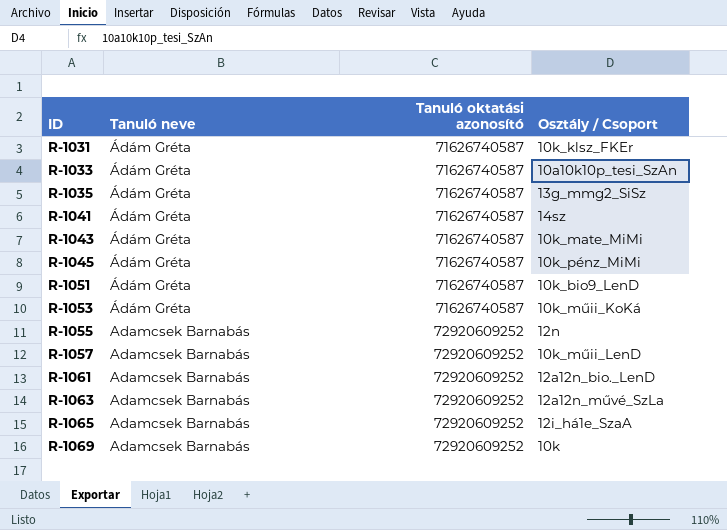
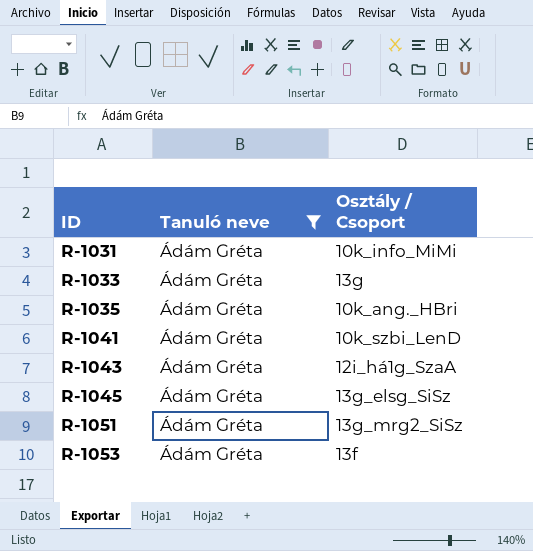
filter: none -> Tanuló neve = Ádám Gréta
column Tanuló oktatási azonosító | position: 3 -> none
R-1031 | Osztály / Csoport: 10k_klsz_FKEr -> 10k_info_MiMi
R-1033 | Osztály / Csoport: 10a10k10p_tesi_SzAn -> 13g
R-1035 | Osztály / Csoport: 13g_mmg2_SiSz -> 10k_ang._HBri
R-1041 | Osztály / Csoport: 14sz -> 10k_szbi_LenD
R-1043 | Osztály / Csoport: 10k_mate_MiMi -> 12i_há1g_SzaA
R-1045 | Osztály / Csoport: 10k_pénz_MiMi -> 13g_elsg_SiSz
R-1051 | Osztály / Csoport: 10k_bio9_LenD -> 13g_mrg2_SiSz
R-1053 | Osztály / Csoport: 10k_műii_KoKá -> 13f

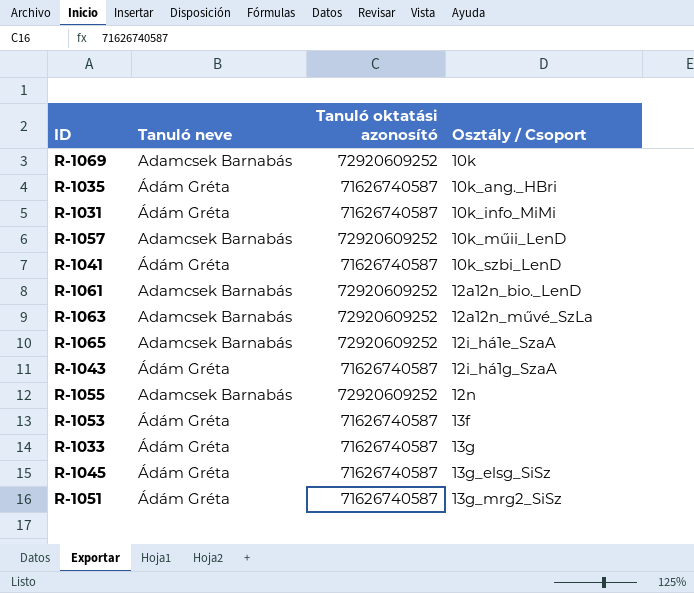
filter: Tanuló neve = Ádám Gréta -> none
row order: ID ascending -> Osztály / Csoport ascending
column Tanuló oktatási azonosító | position: none -> 3

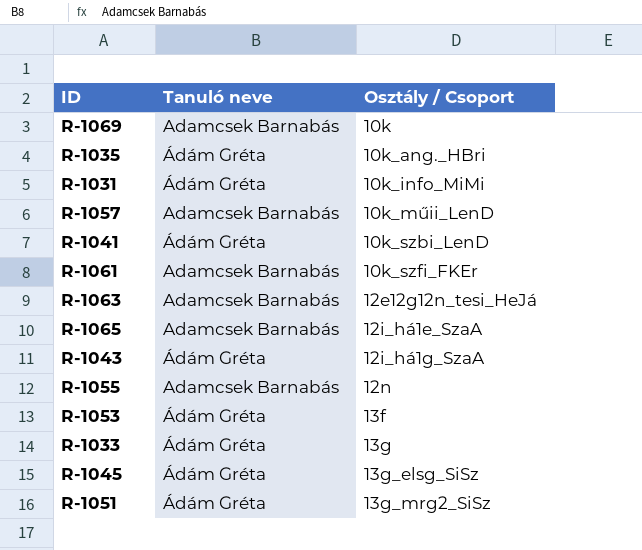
column Tanuló oktatási azonosító | position: 3 -> none
R-1061 | Osztály / Csoport: 12a12n_bio._LenD -> 10k_szfi_FKEr
R-1063 | Osztály / Csoport: 12a12n_művé_SzLa -> 12e12g12n_tesi_HeJá

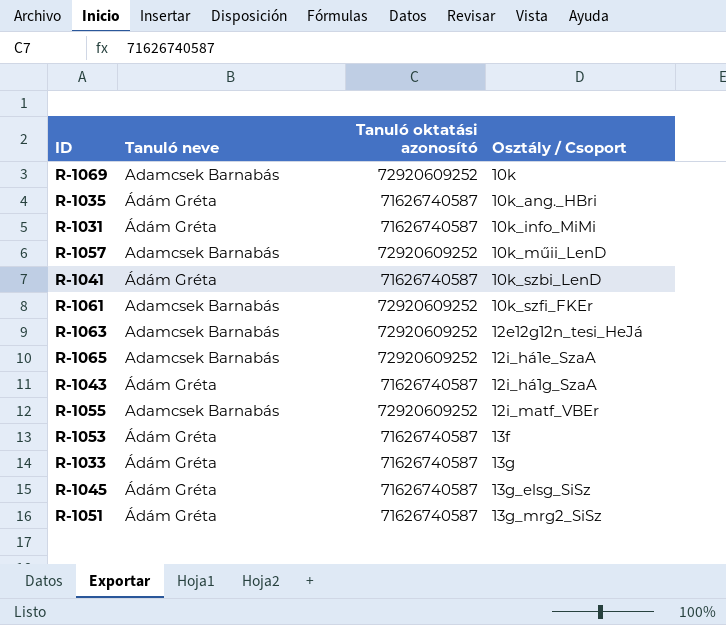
column Tanuló oktatási azonosító | position: none -> 3
R-1055 | Osztály / Csoport: 12n -> 12i_matf_VBEr

